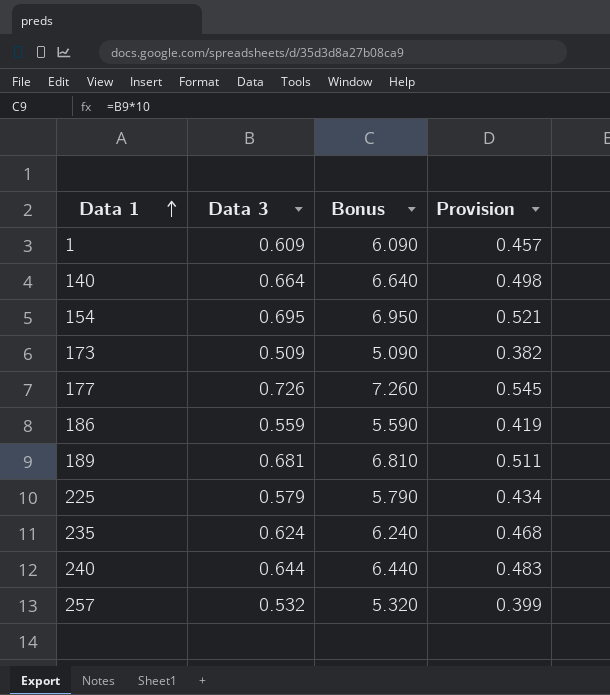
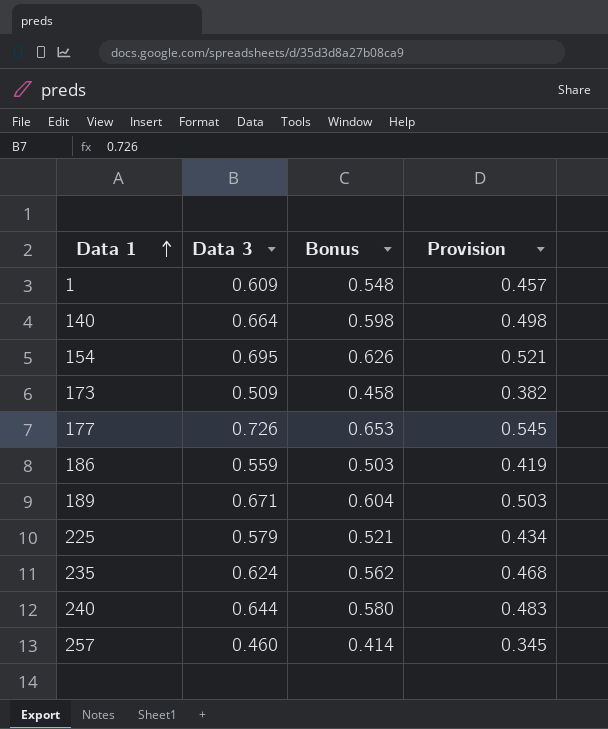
column Bonus | formula: [Data 3] * 10 -> [Data 3] * 0.9
189 | Data 3: 0.681 -> 0.671
189 | Provision: 0.511 -> 0.503
257 | Data 3: 0.532 -> 0.460
257 | Provision: 0.399 -> 0.345

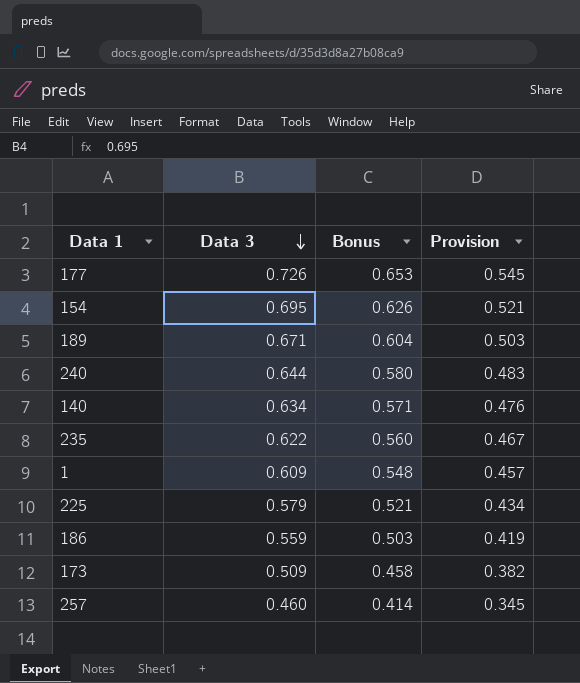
row order: Data 1 ascending -> Data 3 descending
140 | Data 3: 0.664 -> 0.634
140 | Bonus: 0.598 -> 0.571
140 | Provision: 0.498 -> 0.476
235 | Data 3: 0.624 -> 0.622
235 | Bonus: 0.562 -> 0.560
235 | Provision: 0.468 -> 0.467

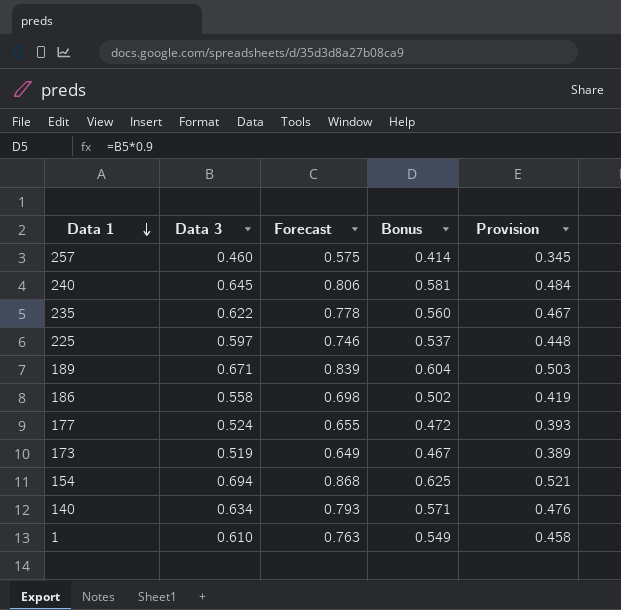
row order: Data 3 descending -> Data 1 descending
column Forecast | formula: none -> [Data 3] * 1.25
240 | Data 3: 0.644 -> 0.645
240 | Bonus: 0.580 -> 0.581
240 | Provision: 0.483 -> 0.484
225 | Data 3: 0.579 -> 0.597
225 | Bonus: 0.521 -> 0.537
225 | Provision: 0.434 -> 0.448
186 | Data 3: 0.559 -> 0.558
186 | Bonus: 0.503 -> 0.502
177 | Data 3: 0.726 -> 0.524
177 | Bonus: 0.653 -> 0.472
177 | Provision: 0.545 -> 0.393
173 | Data 3: 0.509 -> 0.519
173 | Bonus: 0.458 -> 0.467
173 | Provision: 0.382 -> 0.389
154 | Data 3: 0.695 -> 0.694
154 | Bonus: 0.626 -> 0.625
1 | Data 3: 0.609 -> 0.610
1 | Bonus: 0.548 -> 0.549
1 | Provision: 0.457 -> 0.458

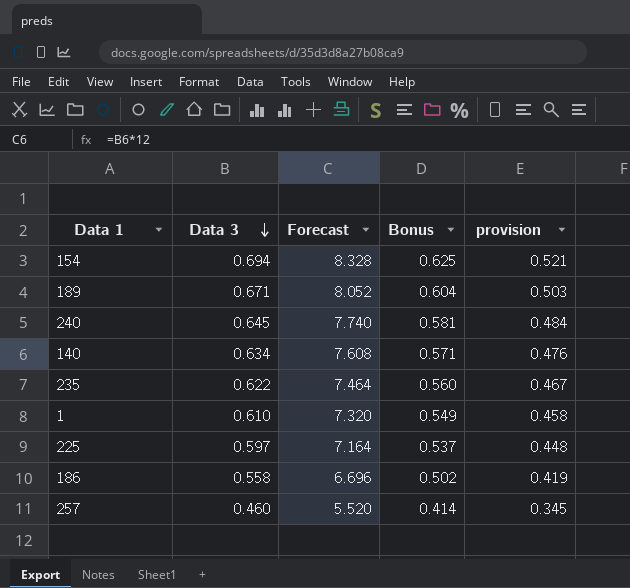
row order: Data 1 descending -> Data 3 descending
column Forecast | formula: [Data 3] * 1.25 -> [Data 3] * 12
column name: Provision -> provision
row 177: 0.524 | 0.655 | 0.472 | 0.393 -> none
row 173: 0.519 | 0.649 | 0.467 | 0.389 -> none

